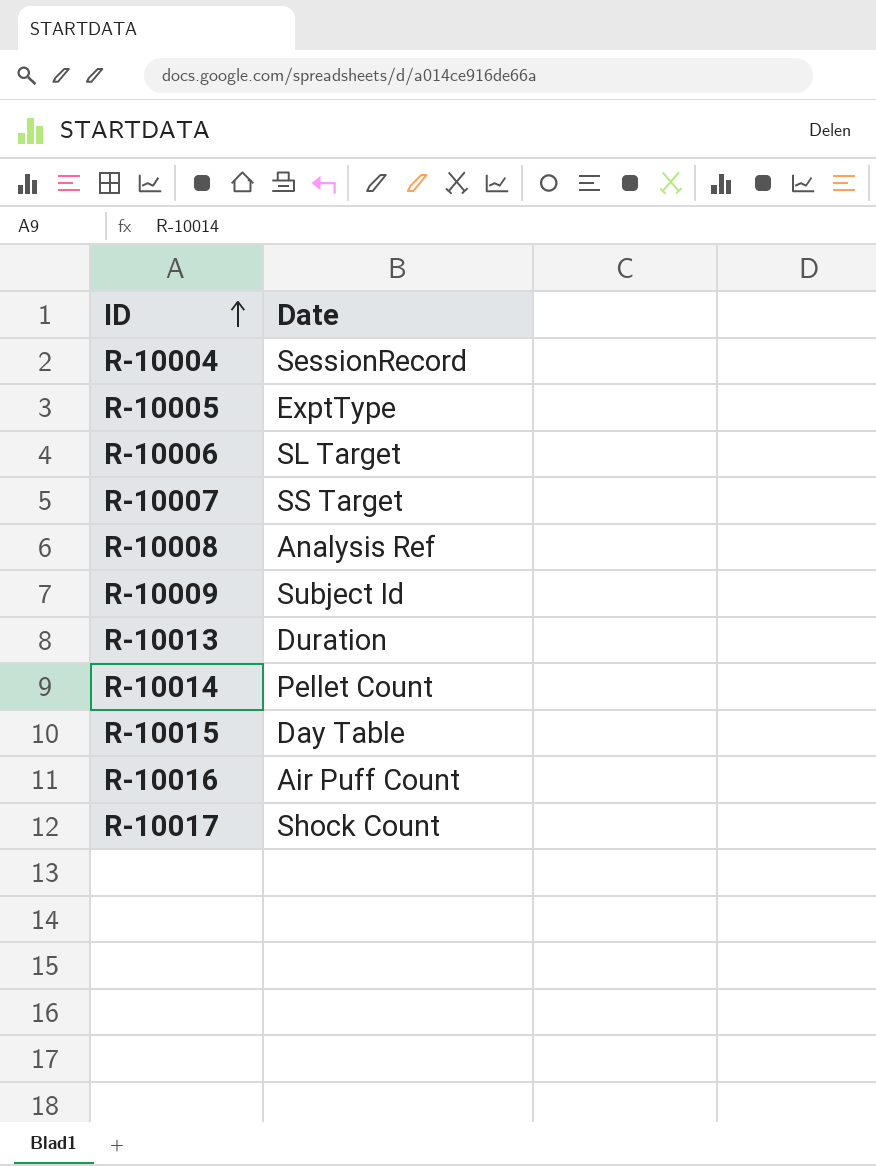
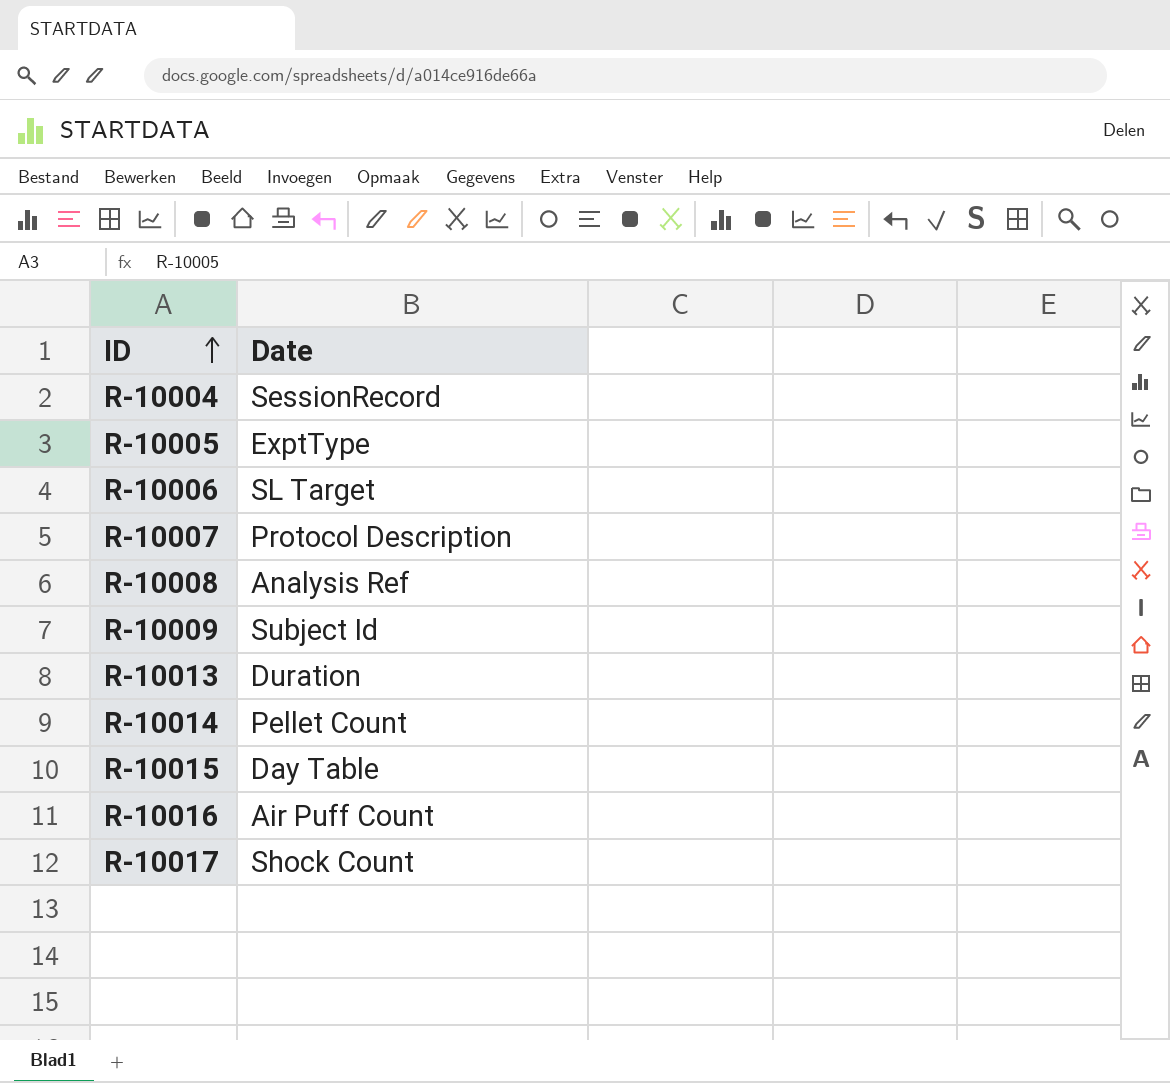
R-10007 | Date: SS Target -> Protocol Description

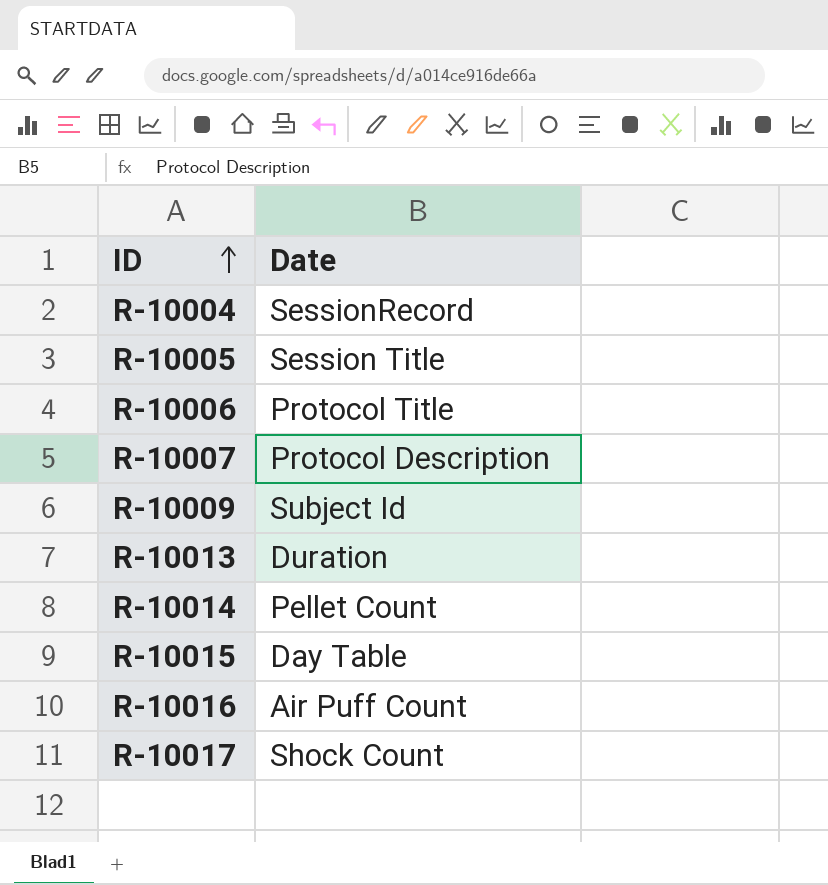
row R-10008: Analysis Ref -> none
R-10005 | Date: ExptType -> Session Title
R-10006 | Date: SL Target -> Protocol Title

